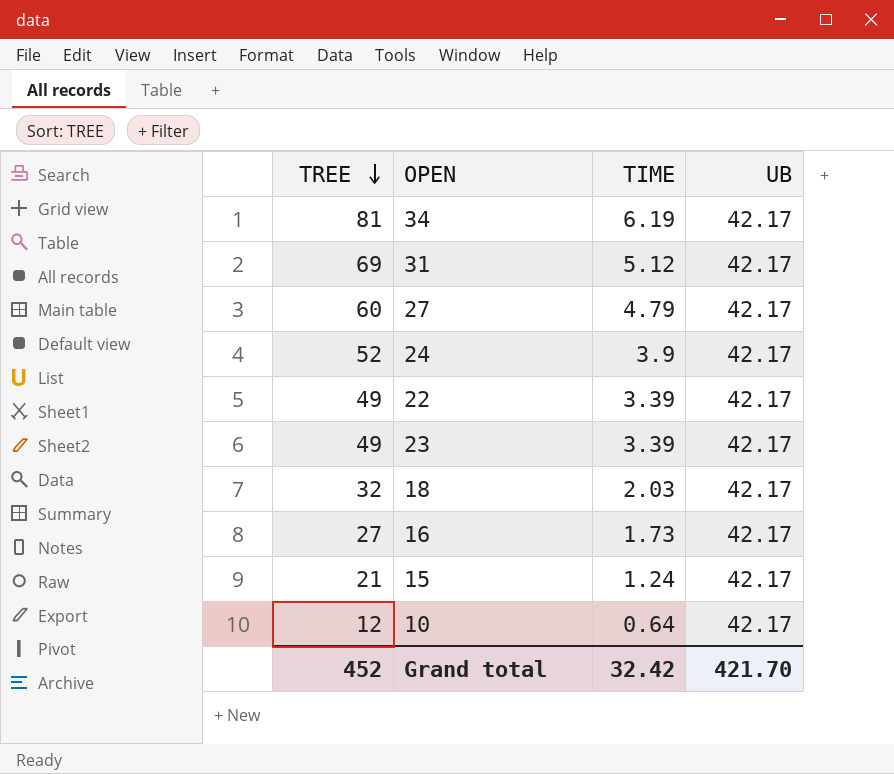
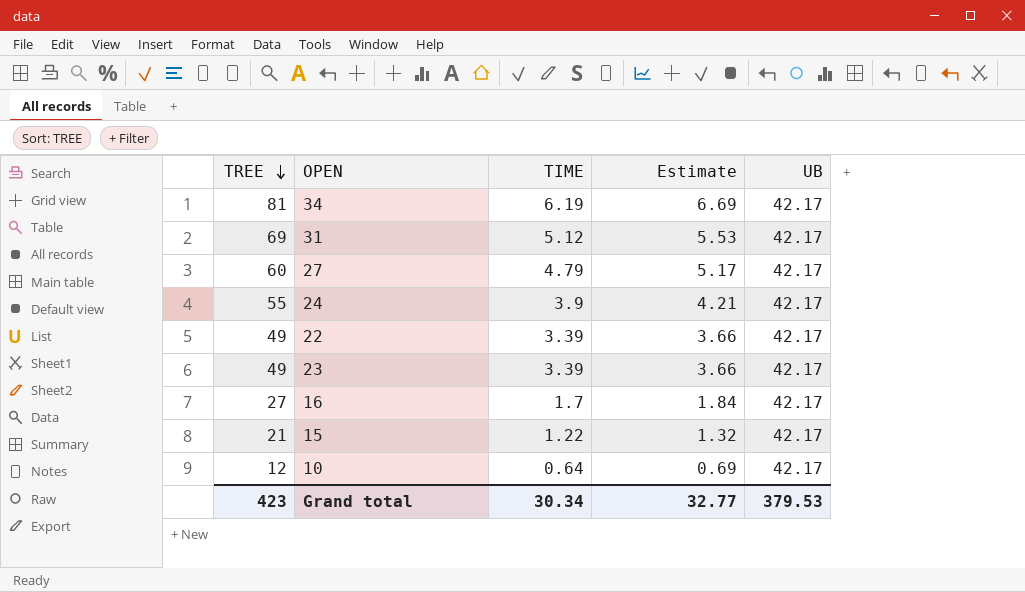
column Estimate | formula: none -> [TIME] * 1.08
row 18: 32 | 2.03 | 42.17 -> none
24 | TREE: 52 -> 55
16 | TIME: 1.73 -> 1.7
15 | TIME: 1.24 -> 1.22
Grand total | TREE: 452 -> 423
Grand total | TIME: 32.42 -> 30.34
Grand total | UB: 421.70 -> 379.53

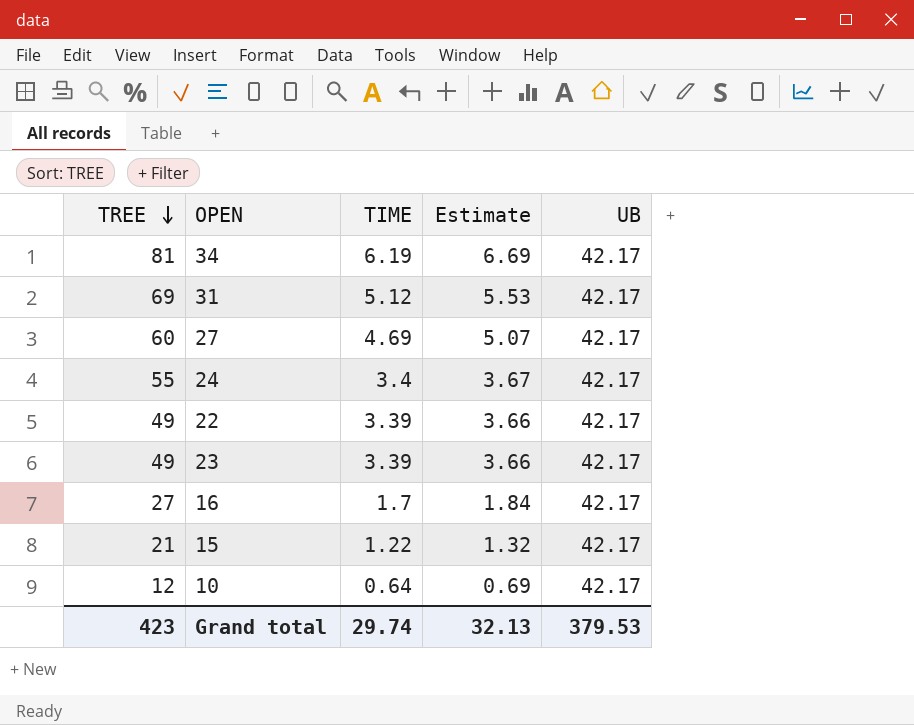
27 | TIME: 4.79 -> 4.69
27 | Estimate: 5.17 -> 5.07
24 | TIME: 3.9 -> 3.4
24 | Estimate: 4.21 -> 3.67
Grand total | TIME: 30.34 -> 29.74
Grand total | Estimate: 32.77 -> 32.13

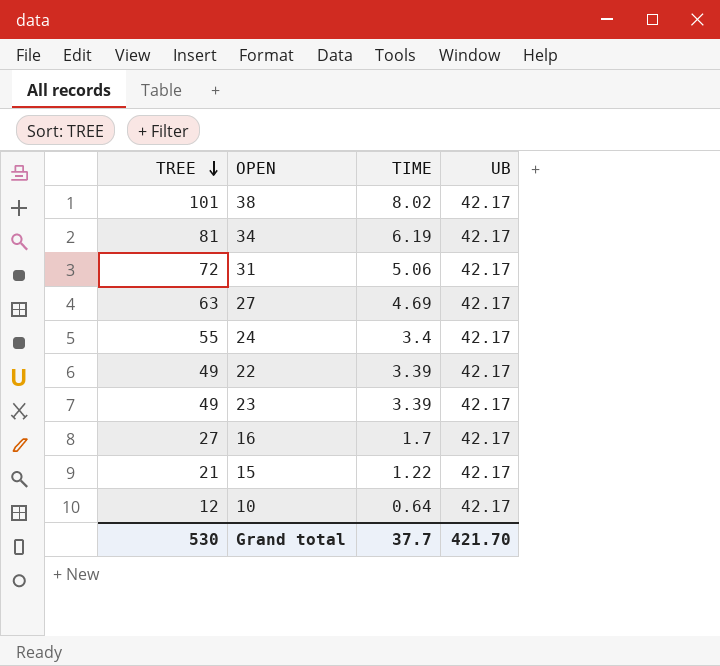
column Estimate | formula: [TIME] * 1.08 -> none
row 38: none -> 101 | 8.02 | 42.17
31 | TREE: 69 -> 72
31 | TIME: 5.12 -> 5.06
27 | TREE: 60 -> 63
Grand total | TREE: 423 -> 530
Grand total | TIME: 29.74 -> 37.7
Grand total | UB: 379.53 -> 421.70

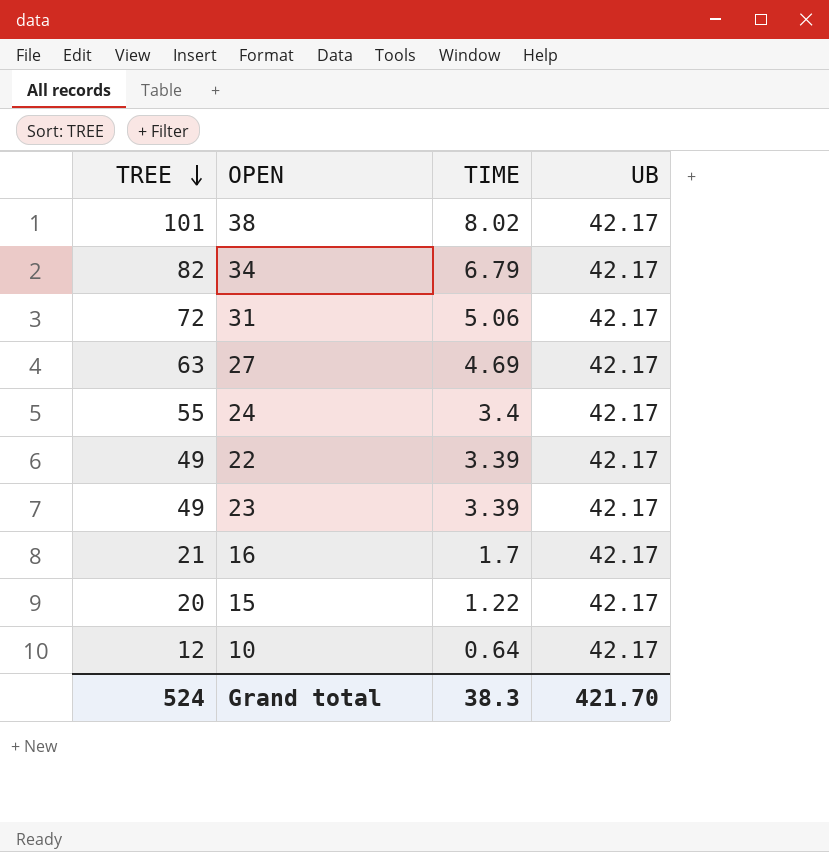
34 | TREE: 81 -> 82
34 | TIME: 6.19 -> 6.79
16 | TREE: 27 -> 21
15 | TREE: 21 -> 20
Grand total | TREE: 530 -> 524
Grand total | TIME: 37.7 -> 38.3

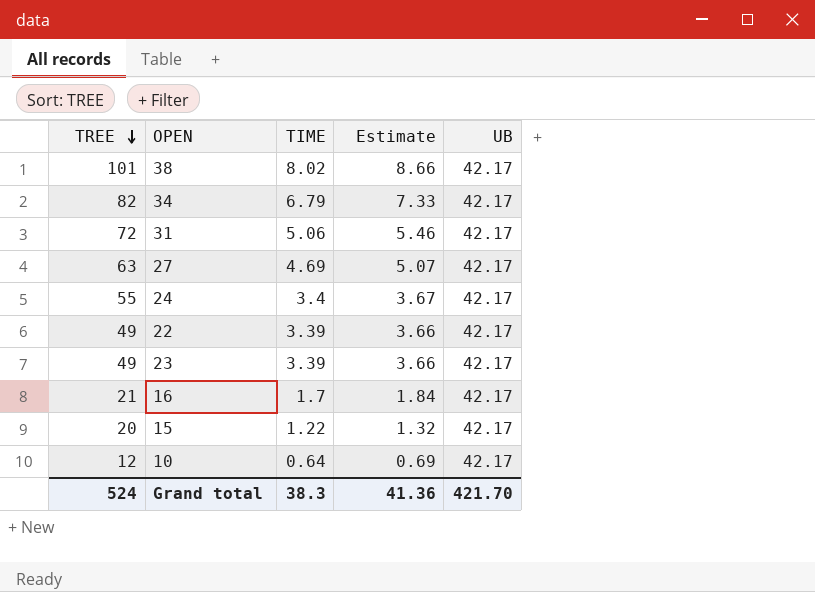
column Estimate | formula: none -> [TIME] * 1.08

